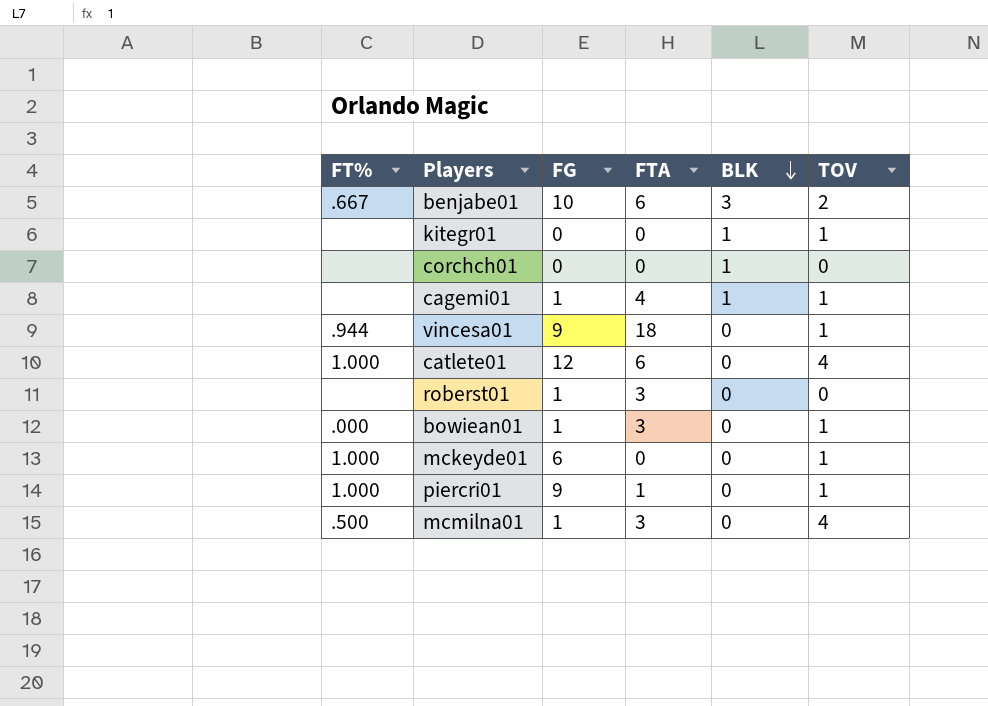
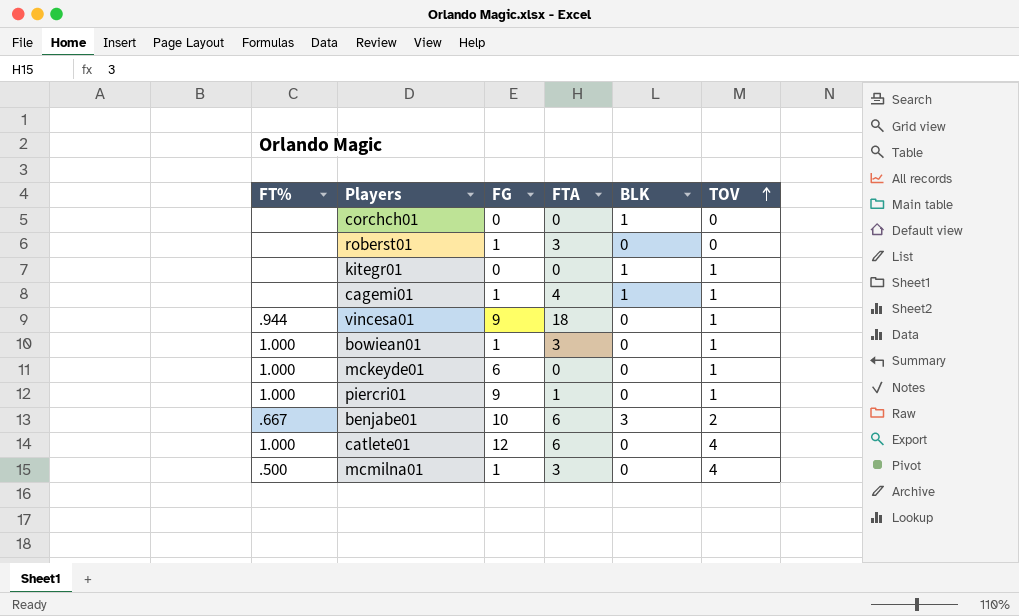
row order: BLK descending -> TOV ascending
bowiean01 | FT%: .000 -> 1.000

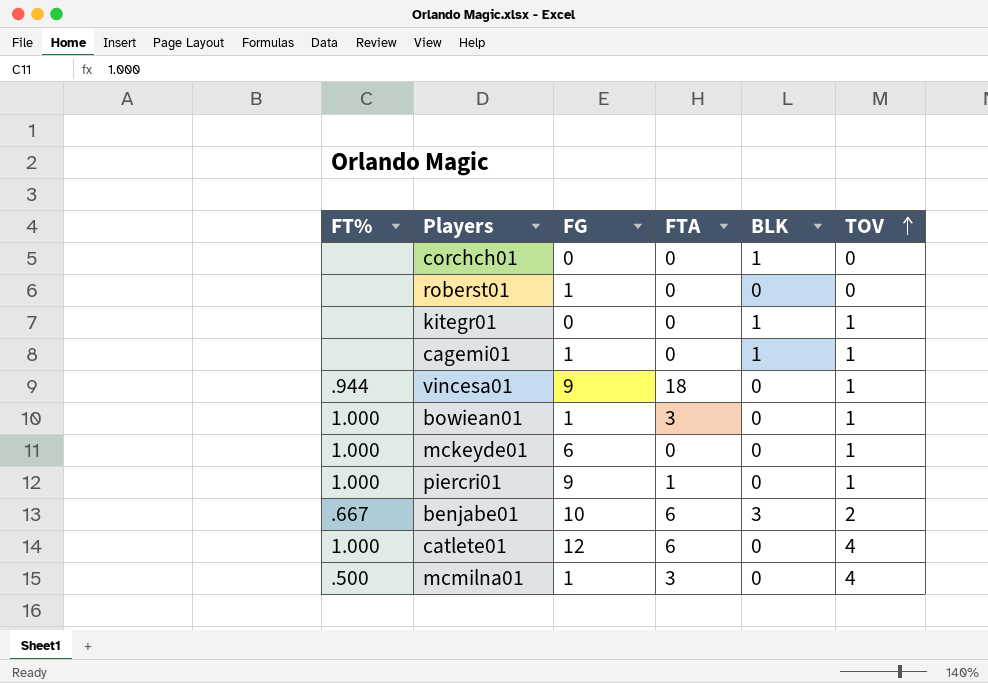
roberst01 | FTA: 3 -> 0
cagemi01 | FTA: 4 -> 0

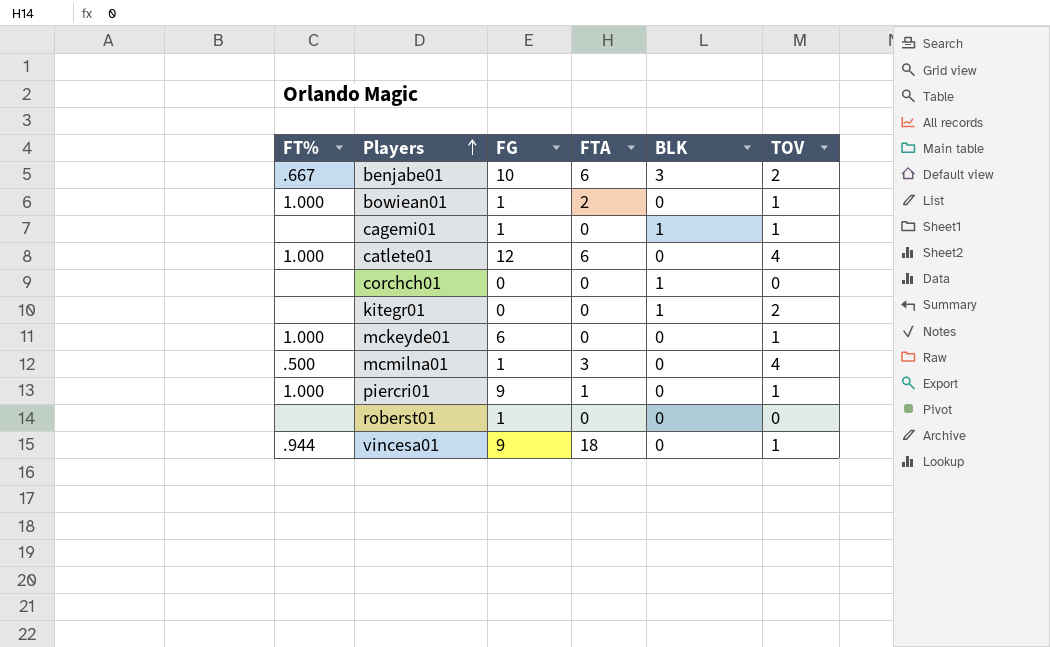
row order: TOV ascending -> Players ascending
bowiean01 | FTA: 3 -> 2
kitegr01 | TOV: 1 -> 2

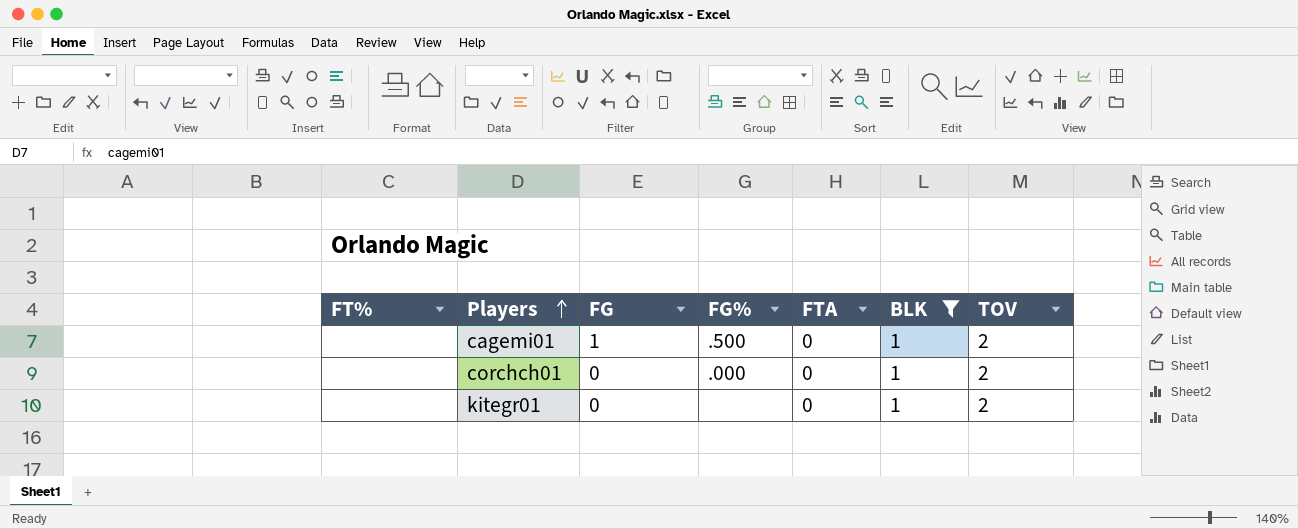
filter: none -> BLK = 1
column FG% | position: none -> 4
cagemi01 | TOV: 1 -> 2
corchch01 | TOV: 0 -> 2

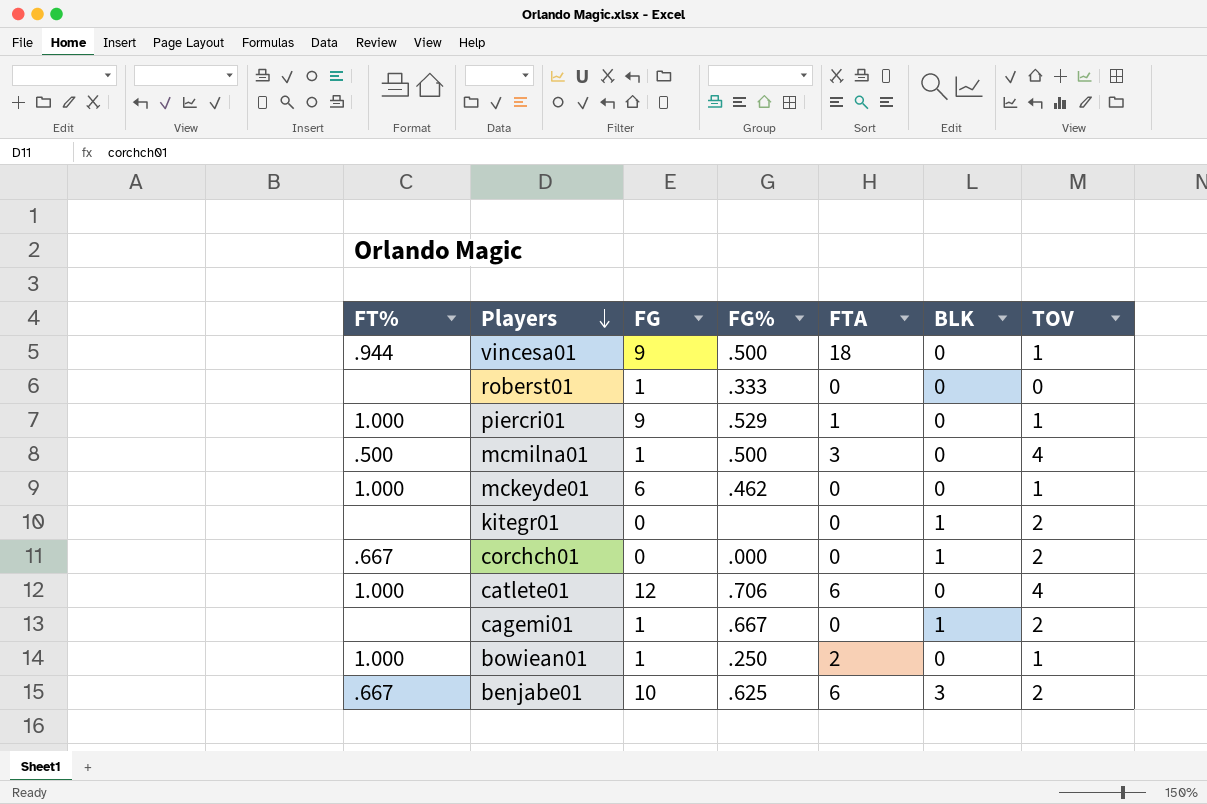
filter: BLK = 1 -> none
row order: Players ascending -> Players descending
corchch01 | FT%: none -> .667
cagemi01 | FG%: .500 -> .667

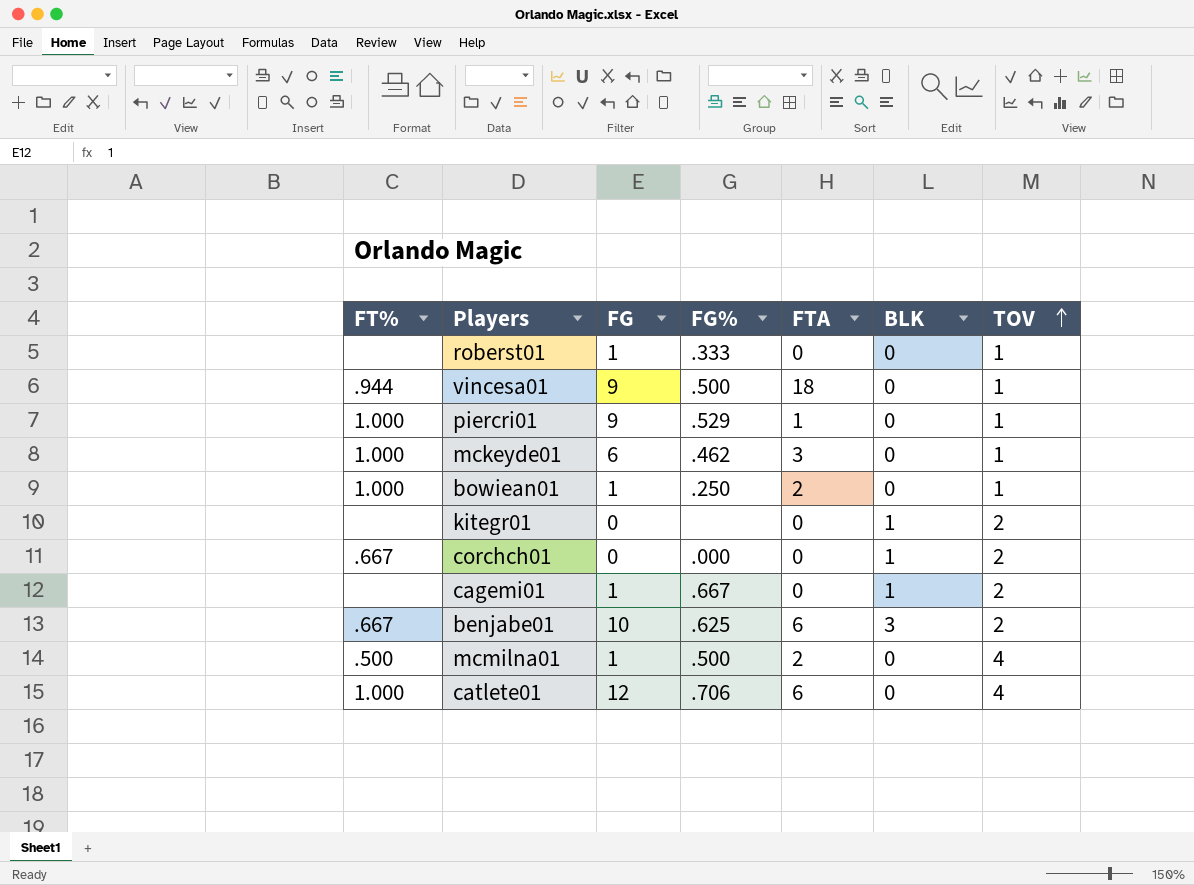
row order: Players descending -> TOV ascending
roberst01 | TOV: 0 -> 1
mckeyde01 | FTA: 0 -> 3
mcmilna01 | FTA: 3 -> 2

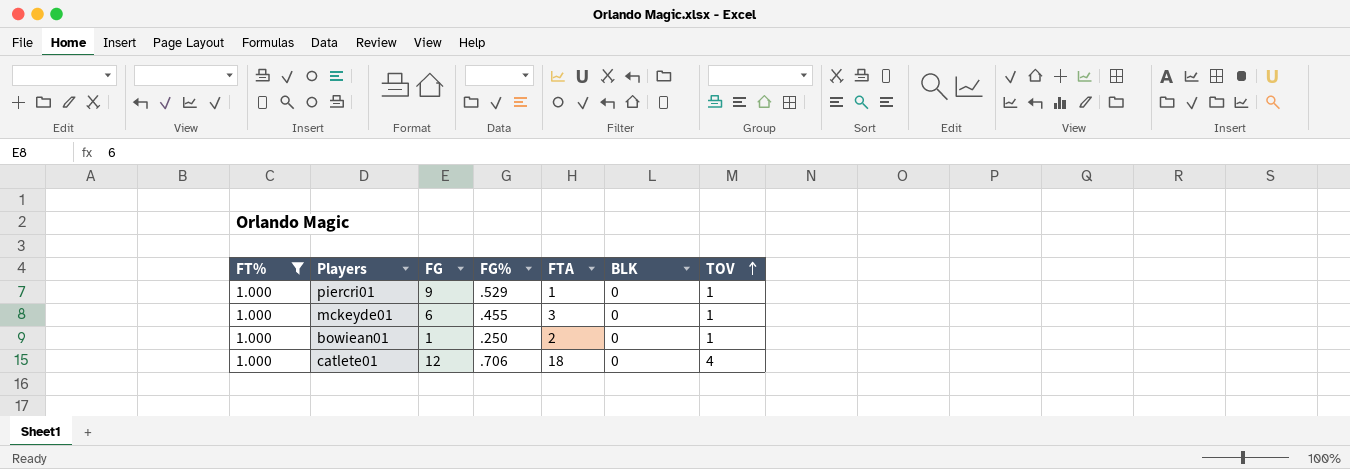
filter: none -> FT% = 1.000
mckeyde01 | FG%: .462 -> .455
catlete01 | FTA: 6 -> 18

